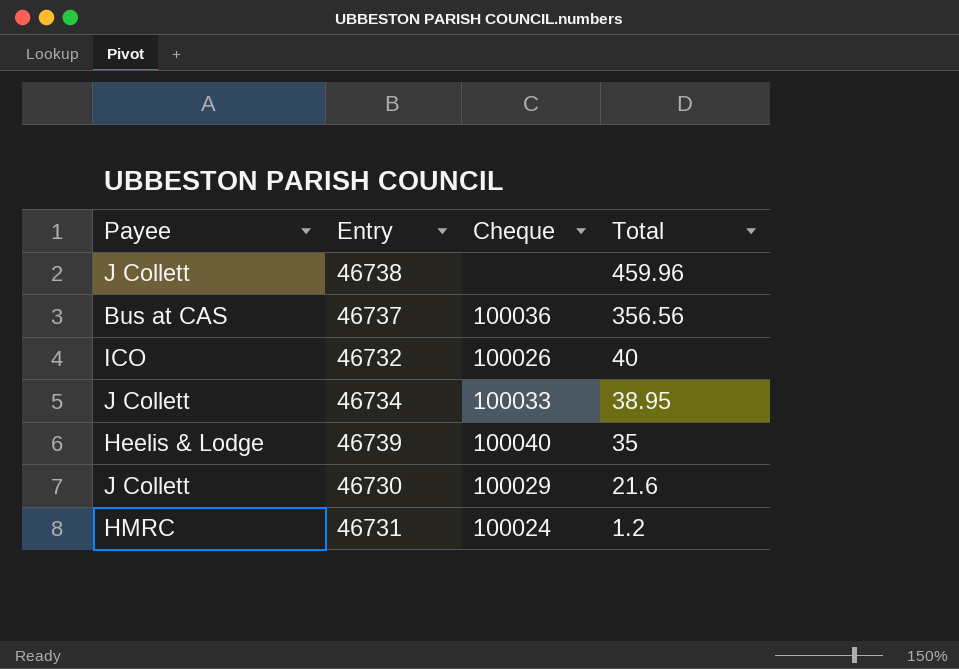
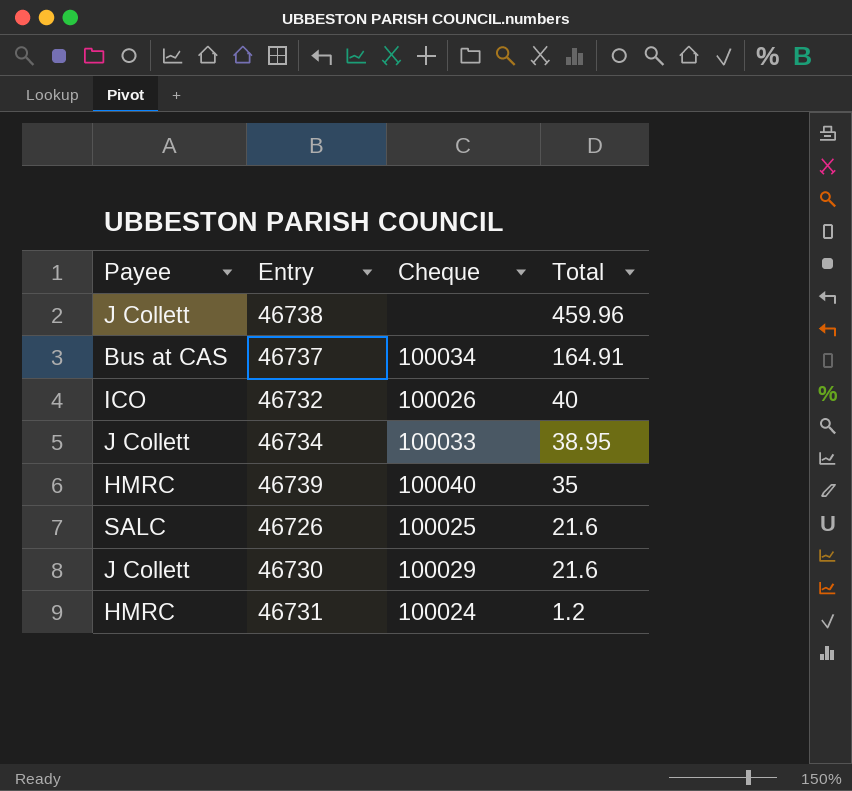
46737 | Cheque: 100036 -> 100034
46737 | Total: 356.56 -> 164.91
46739 | Payee: Heelis & Lodge -> HMRC
row 46726: none -> SALC | 100025 | 21.6

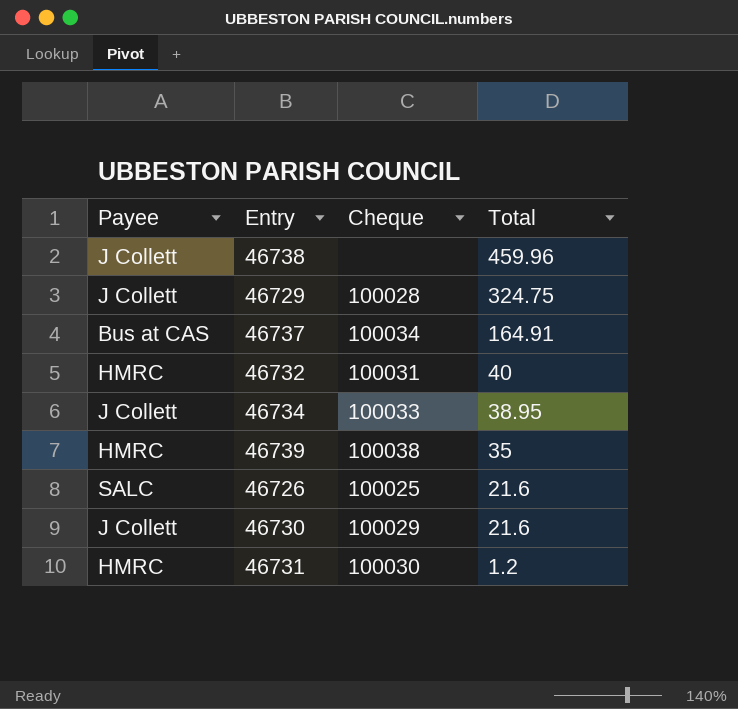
row 46729: none -> J Collett | 100028 | 324.75
46732 | Payee: ICO -> HMRC
46732 | Cheque: 100026 -> 100031
46739 | Cheque: 100040 -> 100038
46731 | Cheque: 100024 -> 100030

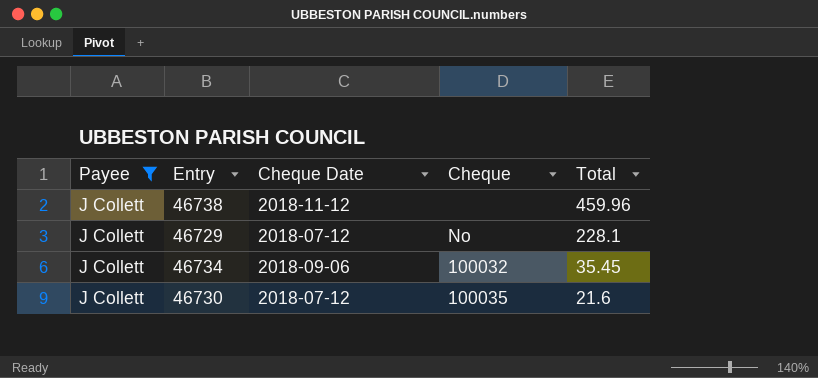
filter: none -> Payee = J Collett
column Cheque Date | position: none -> 3
46729 | Cheque: 100028 -> No
46729 | Total: 324.75 -> 228.1
46734 | Cheque: 100033 -> 100032
46734 | Total: 38.95 -> 35.45
46730 | Cheque: 100029 -> 100035

